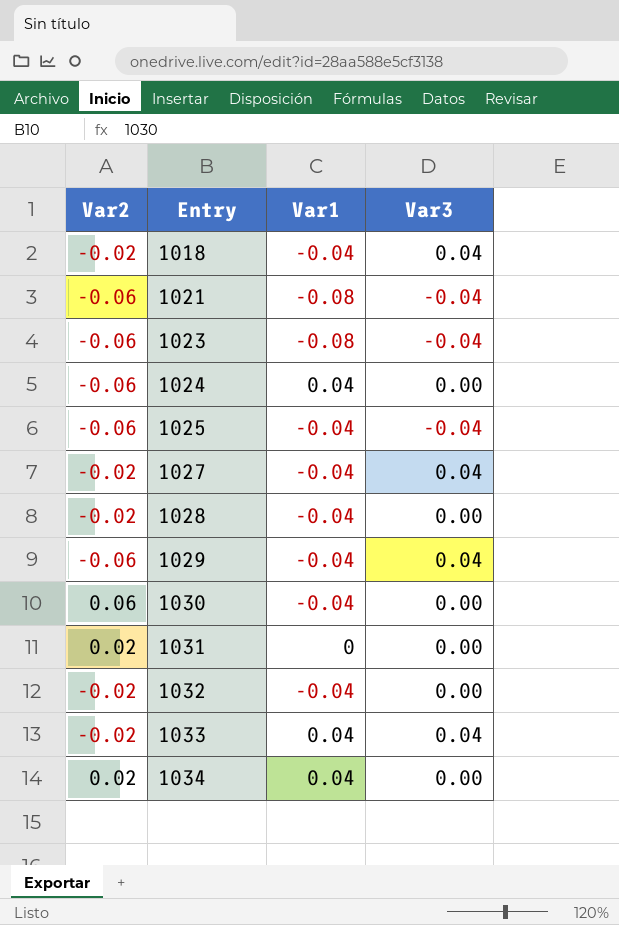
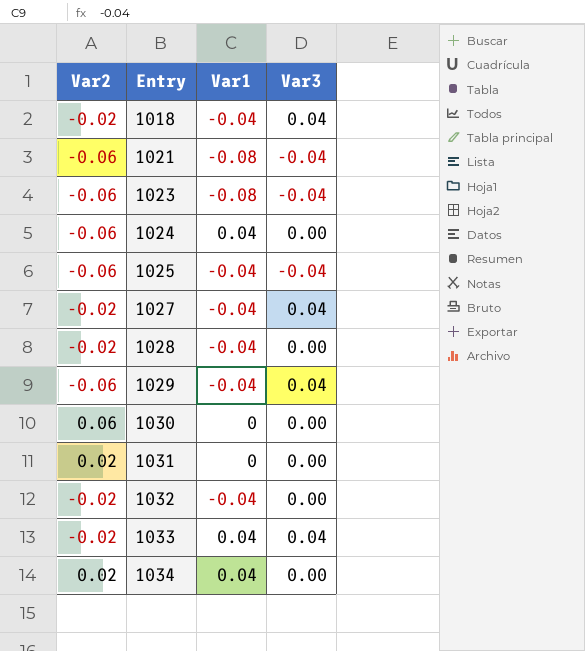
1030 | Var1: -0.04 -> 0

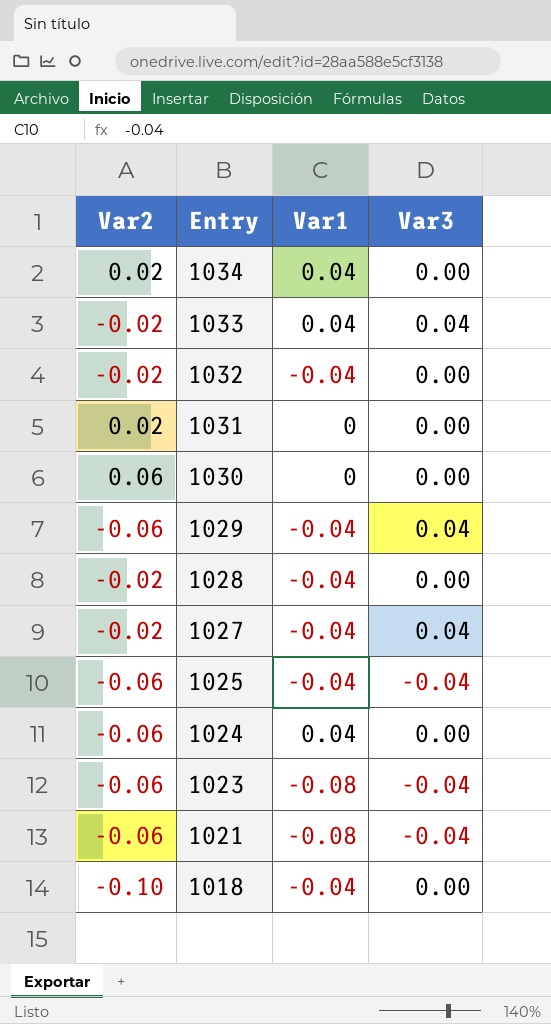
row order: Entry ascending -> Entry descending
1018 | Var2: -0.02 -> -0.10
1018 | Var3: 0.04 -> 0.00

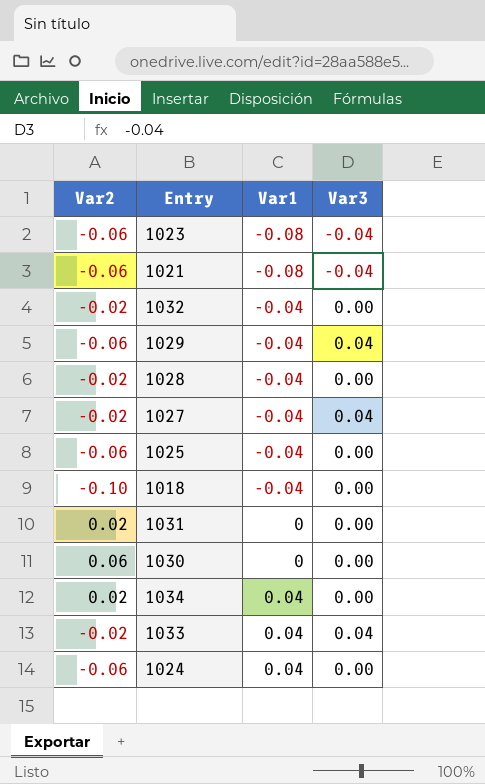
row order: Entry descending -> Var1 ascending
1025 | Var3: -0.04 -> 0.00

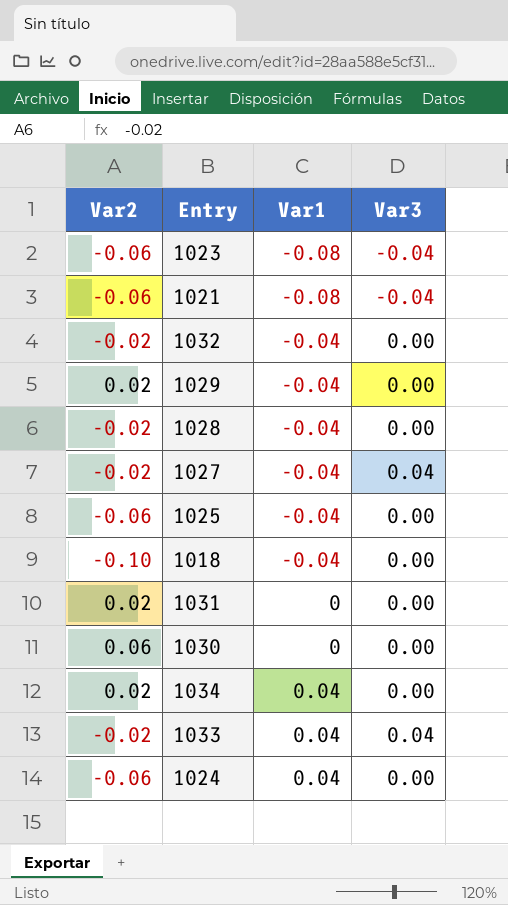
1029 | Var2: -0.06 -> 0.02
1029 | Var3: 0.04 -> 0.00

